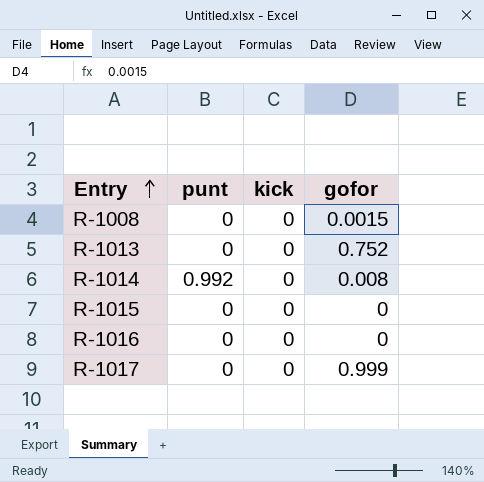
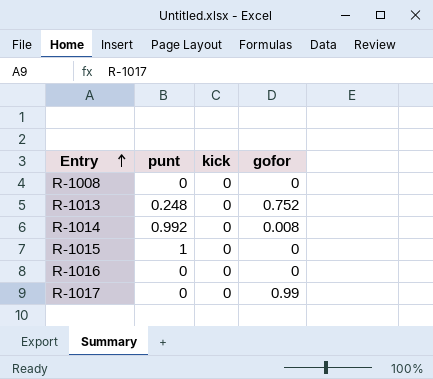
R-1008 | gofor: 0.0015 -> 0
R-1013 | punt: 0 -> 0.248
R-1015 | punt: 0 -> 1
R-1017 | gofor: 0.999 -> 0.99

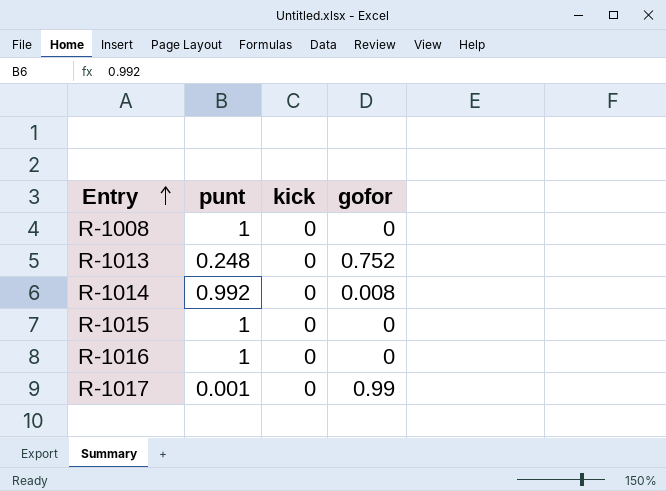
R-1008 | punt: 0 -> 1
R-1016 | punt: 0 -> 1
R-1017 | punt: 0 -> 0.001

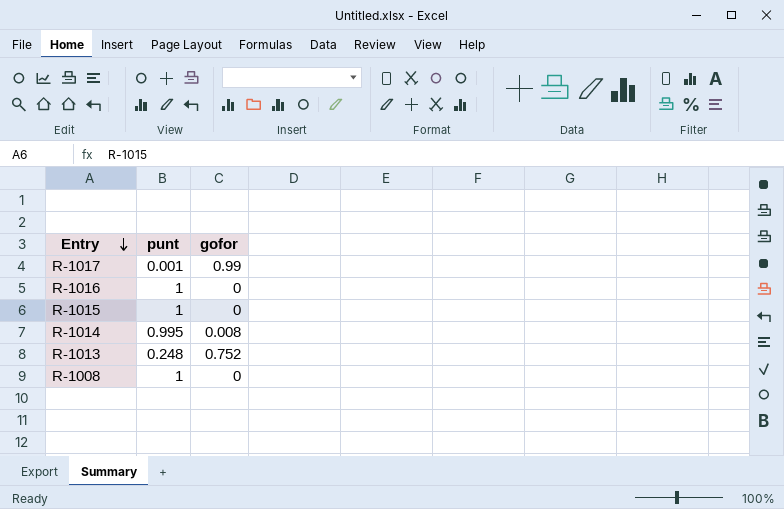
row order: Entry ascending -> Entry descending
column kick | position: 3 -> none
R-1014 | punt: 0.992 -> 0.995

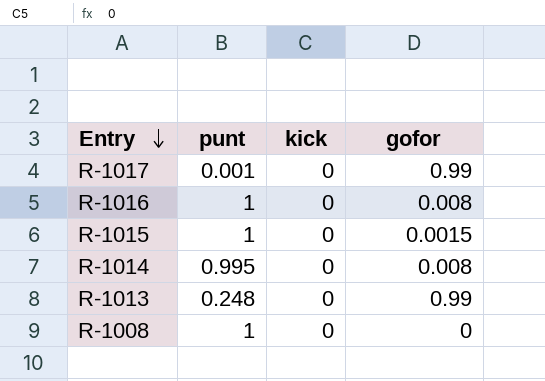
column kick | position: none -> 3
R-1016 | gofor: 0 -> 0.008
R-1015 | gofor: 0 -> 0.0015
R-1013 | gofor: 0.752 -> 0.99

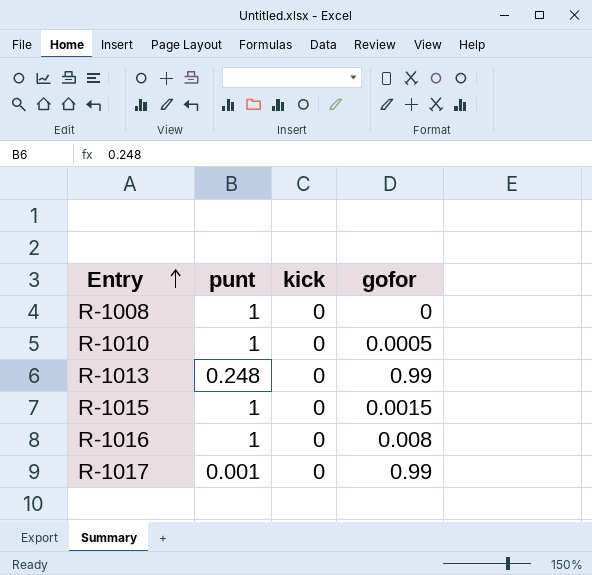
row order: Entry descending -> Entry ascending
row R-1014: 0.995 | 0 | 0.008 -> none
row R-1010: none -> 1 | 0 | 0.0005

